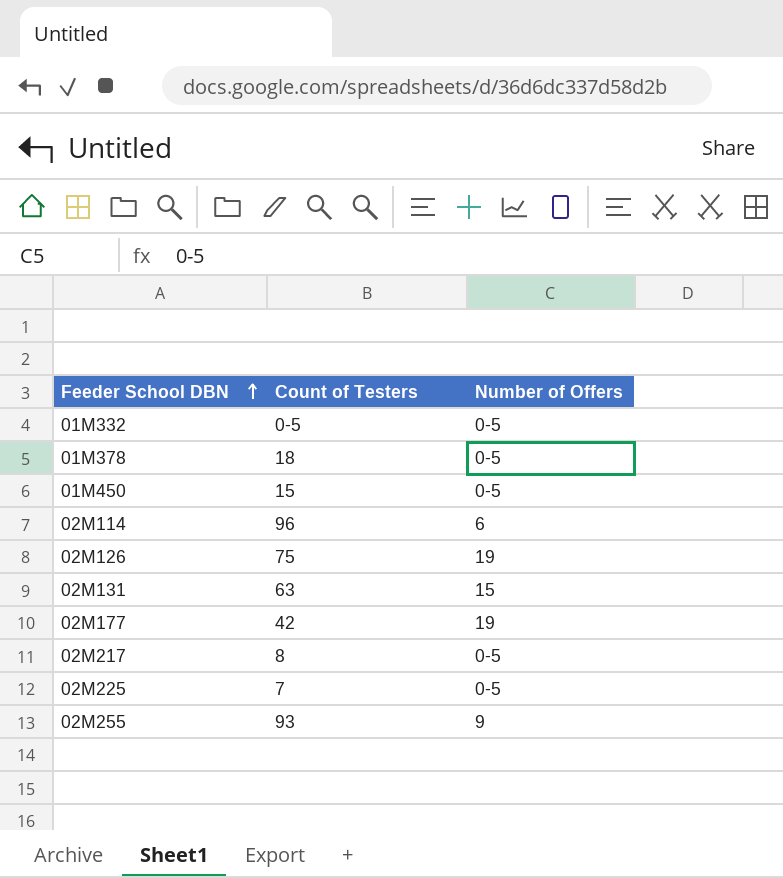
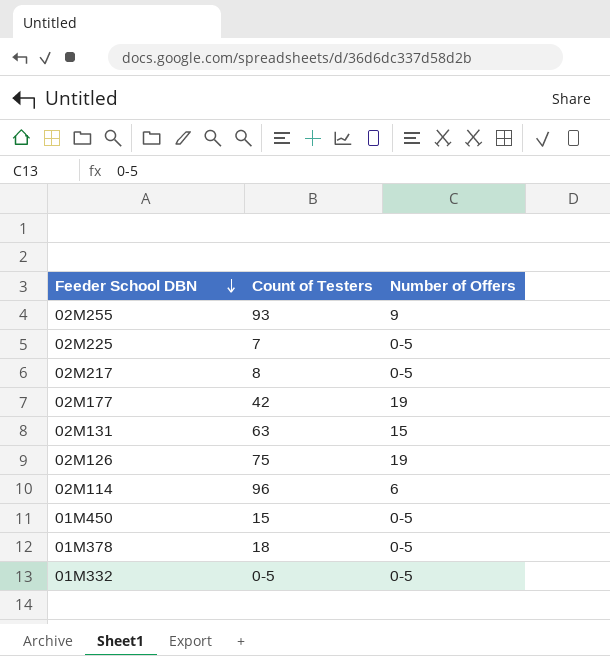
row order: Feeder School DBN ascending -> Feeder School DBN descending

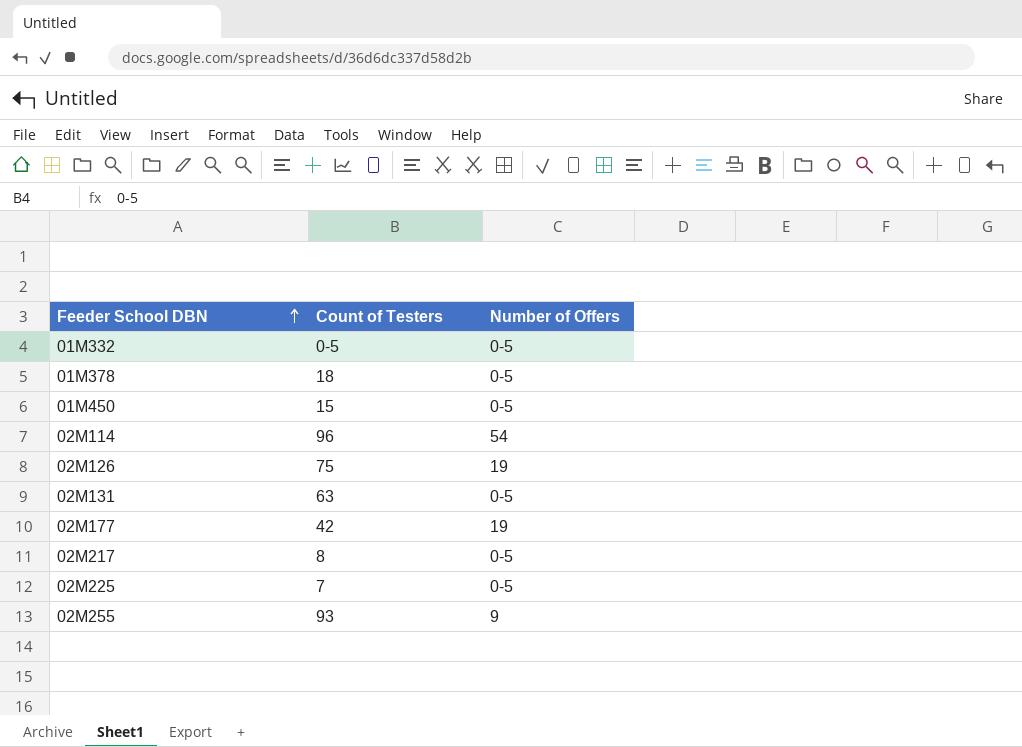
row order: Feeder School DBN descending -> Feeder School DBN ascending
02M114 | Number of Offers: 6 -> 54
02M131 | Number of Offers: 15 -> 0-5

